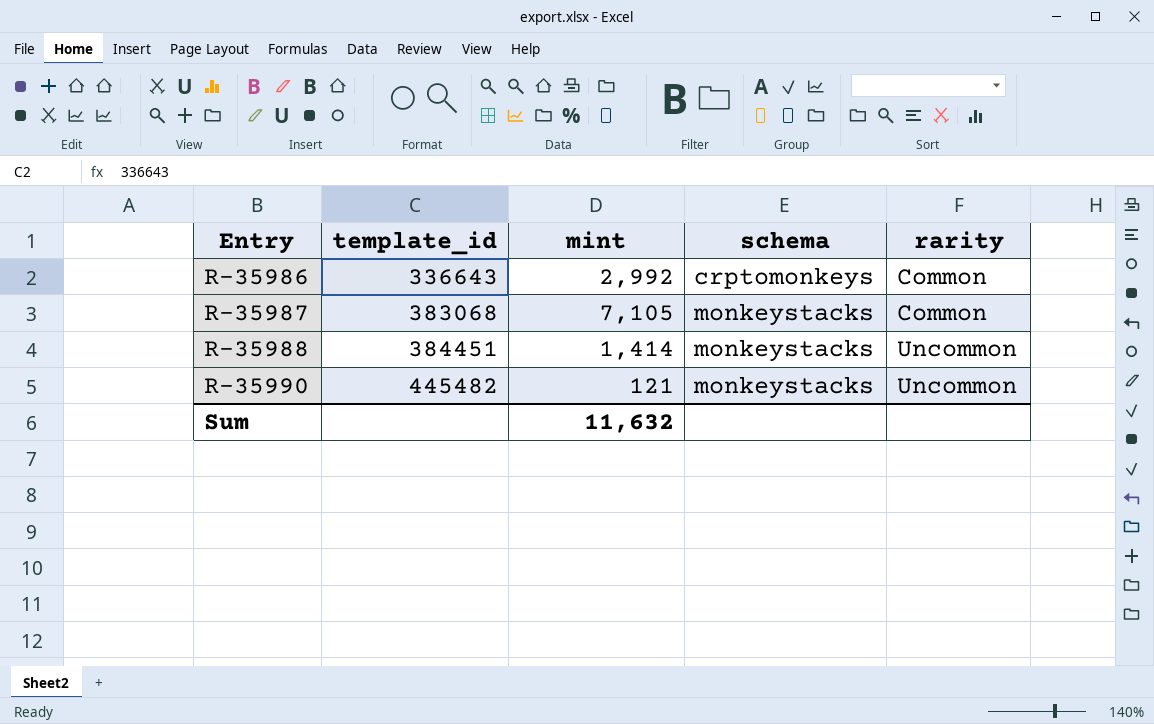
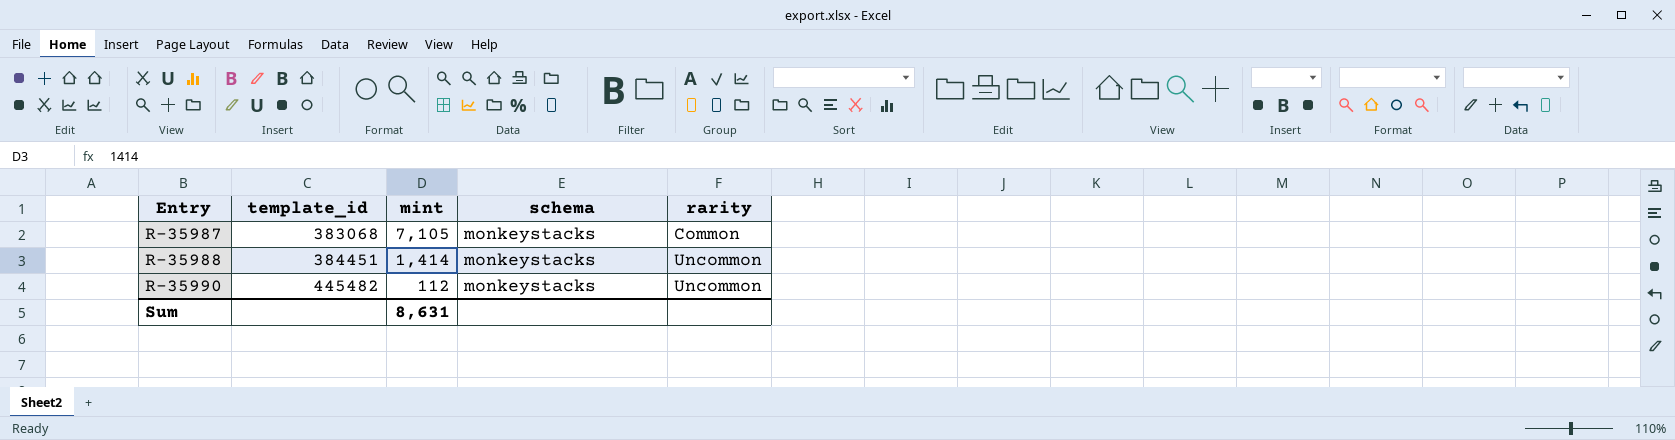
row R-35986: 336643 | 2,992 | crptomonkeys | Common -> none
R-35990 | mint: 121 -> 112
Sum | mint: 11,632 -> 8,631

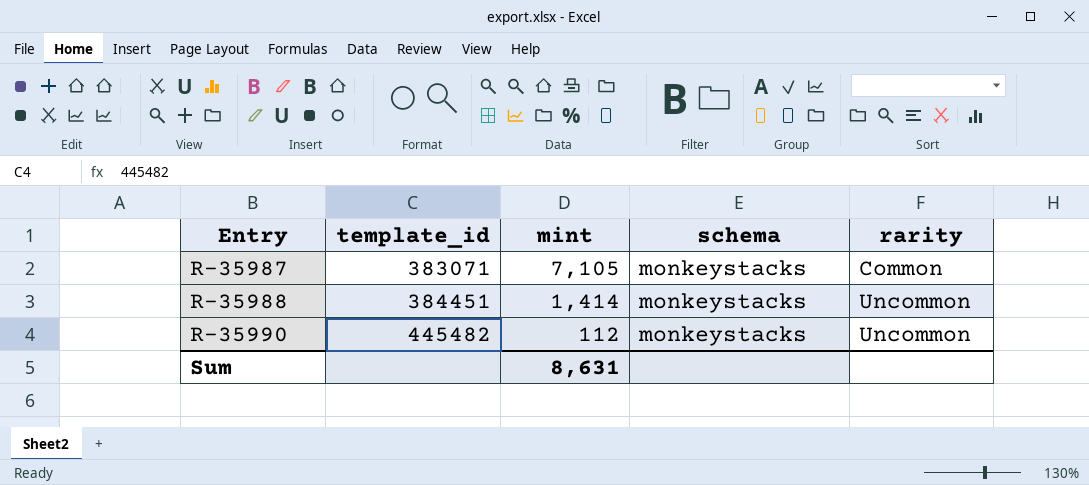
R-35987 | template_id: 383068 -> 383071

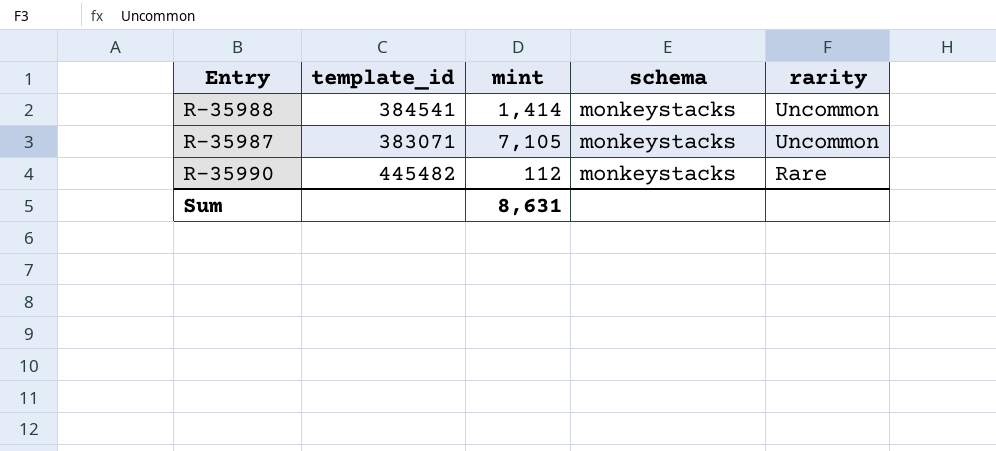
row order: Entry ascending -> rarity descending
R-35988 | template_id: 384451 -> 384541
R-35987 | rarity: Common -> Uncommon
R-35990 | rarity: Uncommon -> Rare

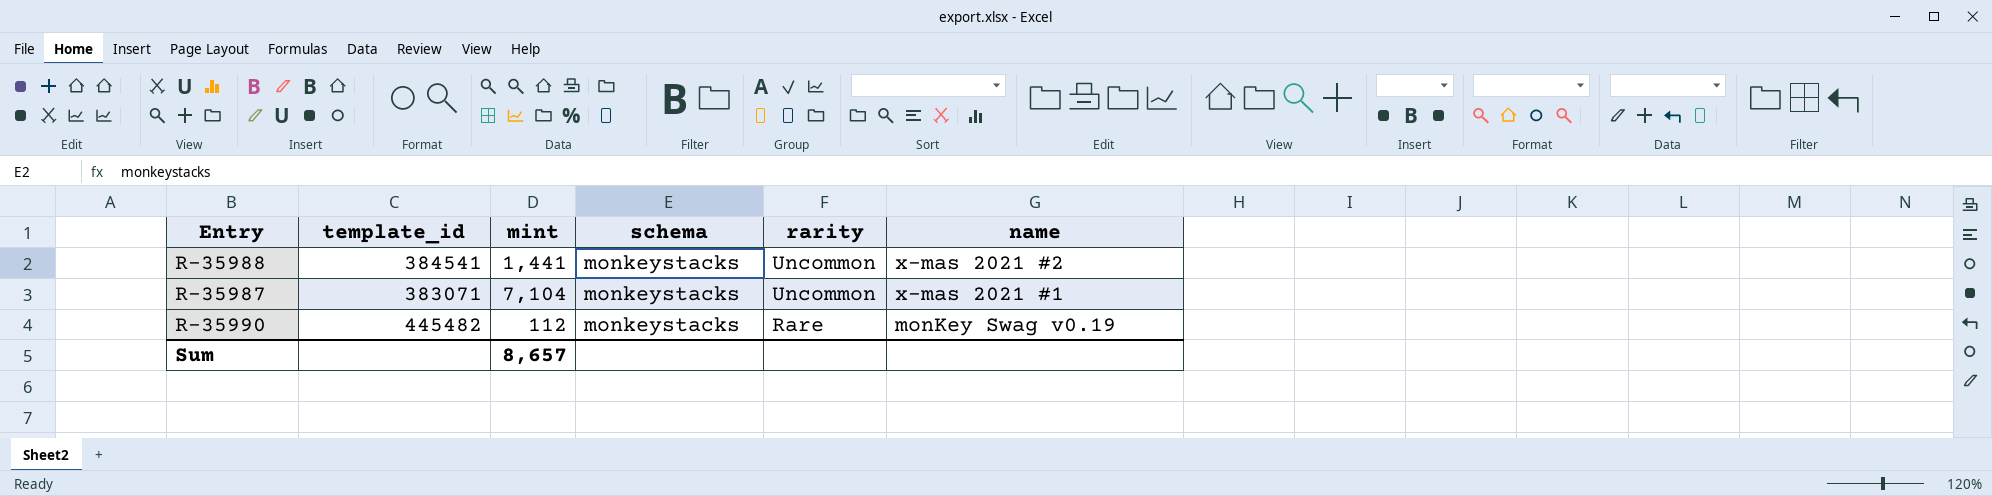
column name | position: none -> 6
R-35988 | mint: 1,414 -> 1,441
R-35987 | mint: 7,105 -> 7,104
Sum | mint: 8,631 -> 8,657

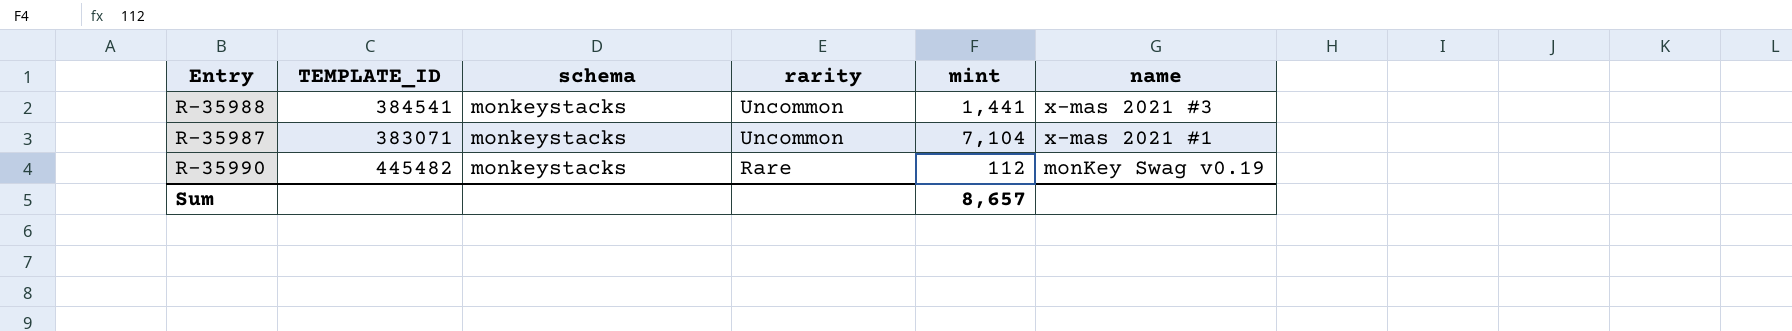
column name: template_id -> TEMPLATE_ID
column mint | position: 3 -> 5
R-35988 | name: x-mas 2021 #2 -> x-mas 2021 #3

